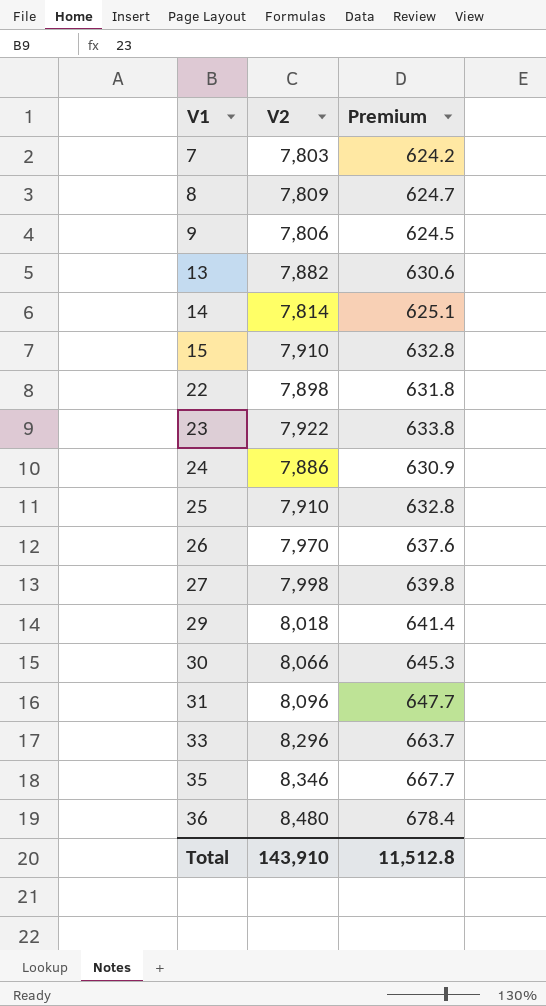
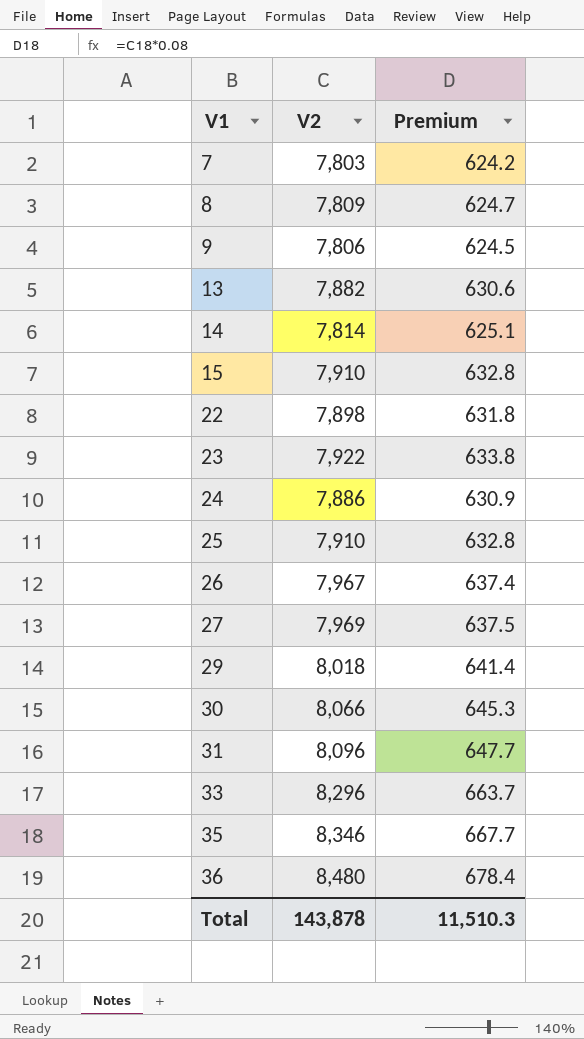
26 | V2: 7,970 -> 7,967
26 | Premium: 637.6 -> 637.4
27 | V2: 7,998 -> 7,969
27 | Premium: 639.8 -> 637.5
Total | V2: 143,910 -> 143,878
Total | Premium: 11,512.8 -> 11,510.3

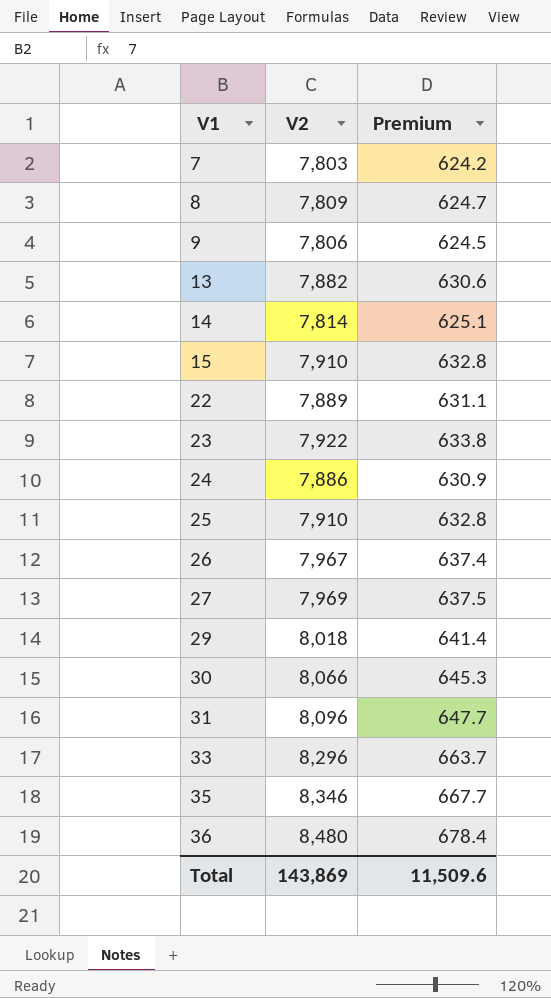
22 | V2: 7,898 -> 7,889
22 | Premium: 631.8 -> 631.1
Total | V2: 143,878 -> 143,869
Total | Premium: 11,510.3 -> 11,509.6

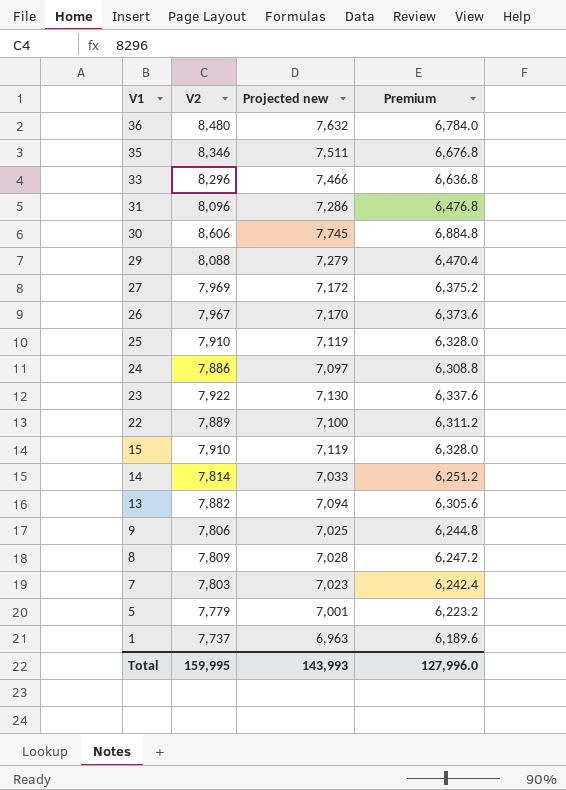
row order: V1 ascending -> V1 descending
column Projected new | formula: none -> [V2] * 0.9
column Premium | formula: [V2] * 0.08 -> [V2] * 0.8
30 | V2: 8,066 -> 8,606
29 | V2: 8,018 -> 8,088
row 5: none -> 7,779 | 7,001 | 6,223.2
row 1: none -> 7,737 | 6,963 | 6,189.6
Total | V2: 143,869 -> 159,995
Total | Premium: 11,509.6 -> 127,996.0

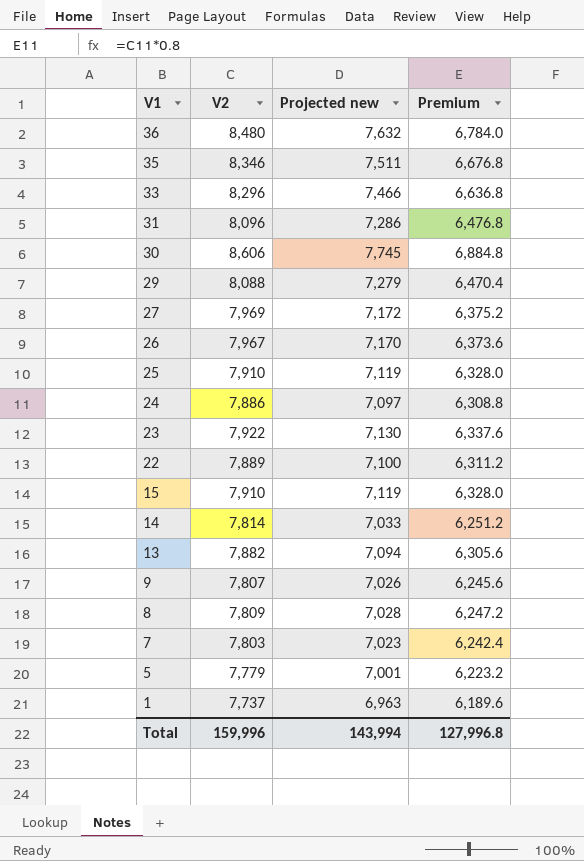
9 | V2: 7,806 -> 7,807
9 | Projected new: 7,025 -> 7,026
9 | Premium: 6,244.8 -> 6,245.6
Total | V2: 159,995 -> 159,996
Total | Projected new: 143,993 -> 143,994
Total | Premium: 127,996.0 -> 127,996.8

